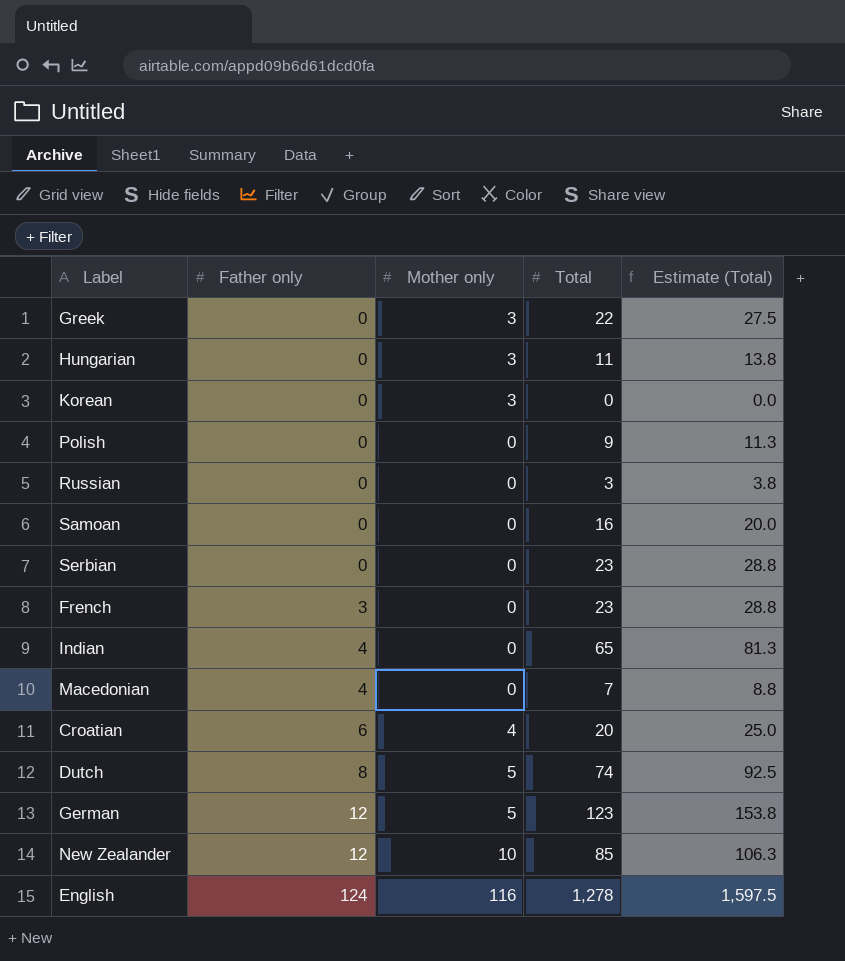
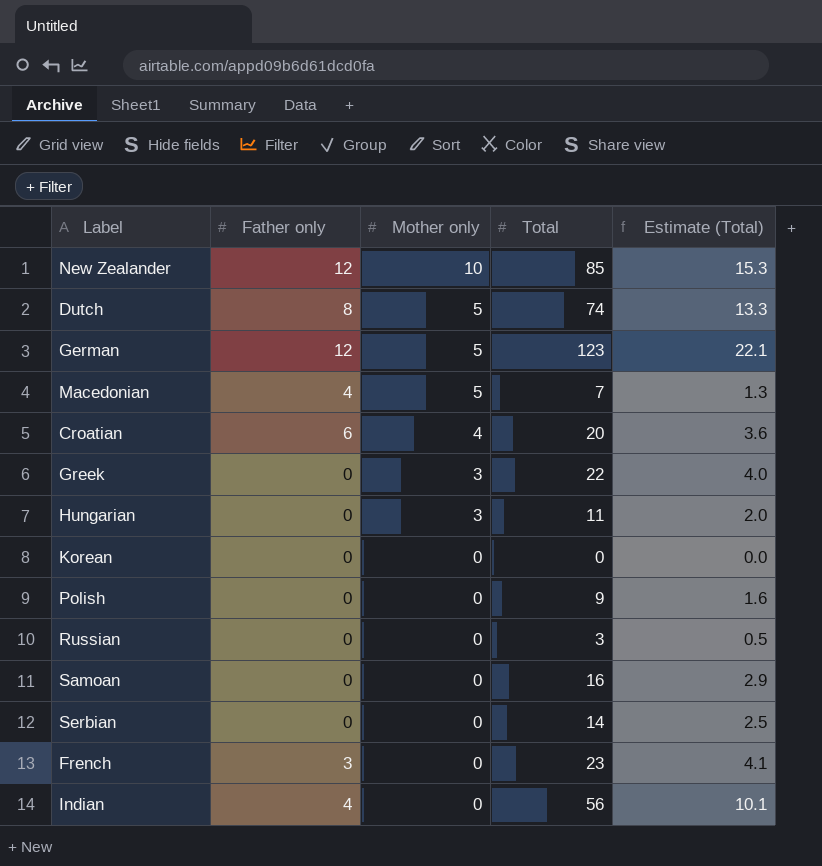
row order: Father only ascending -> Mother only descending
column Estimate (Total) | formula: [Total] * 1.25 -> [Total] * 0.18
row English: 124 | 116 | 1,278 | 1,597.5 -> none
Macedonian | Mother only: 0 -> 5
Korean | Mother only: 3 -> 0
Serbian | Total: 23 -> 14
Indian | Total: 65 -> 56

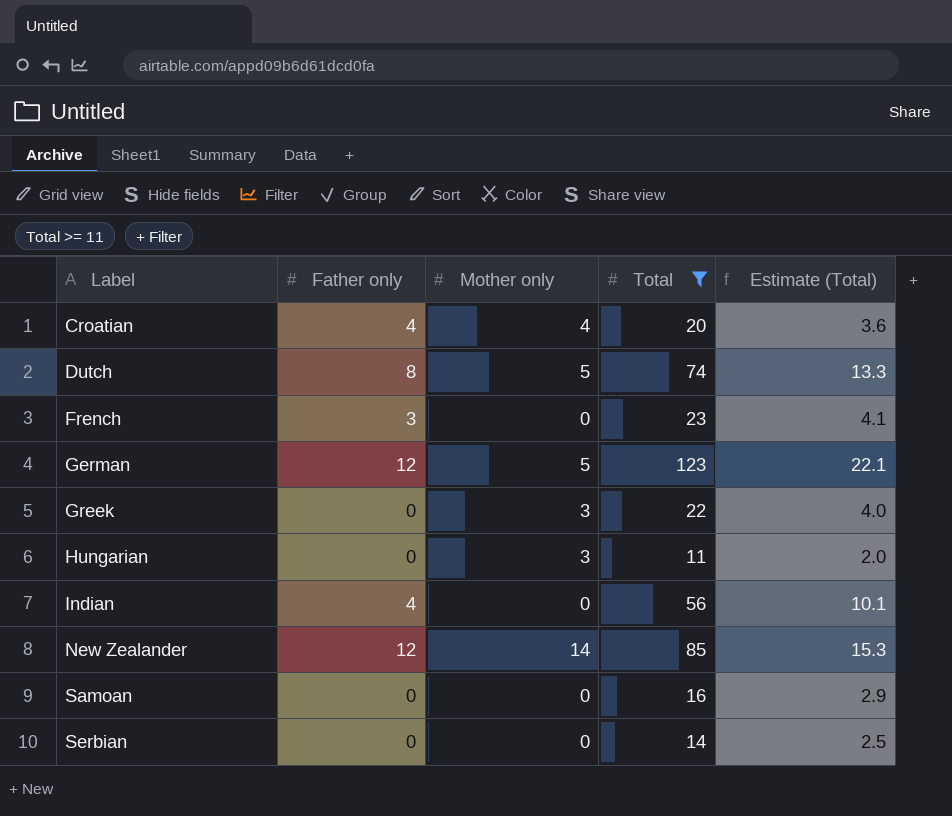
filter: none -> Total >= 11
row order: Mother only descending -> Label ascending
Croatian | Father only: 6 -> 4
New Zealander | Mother only: 10 -> 14

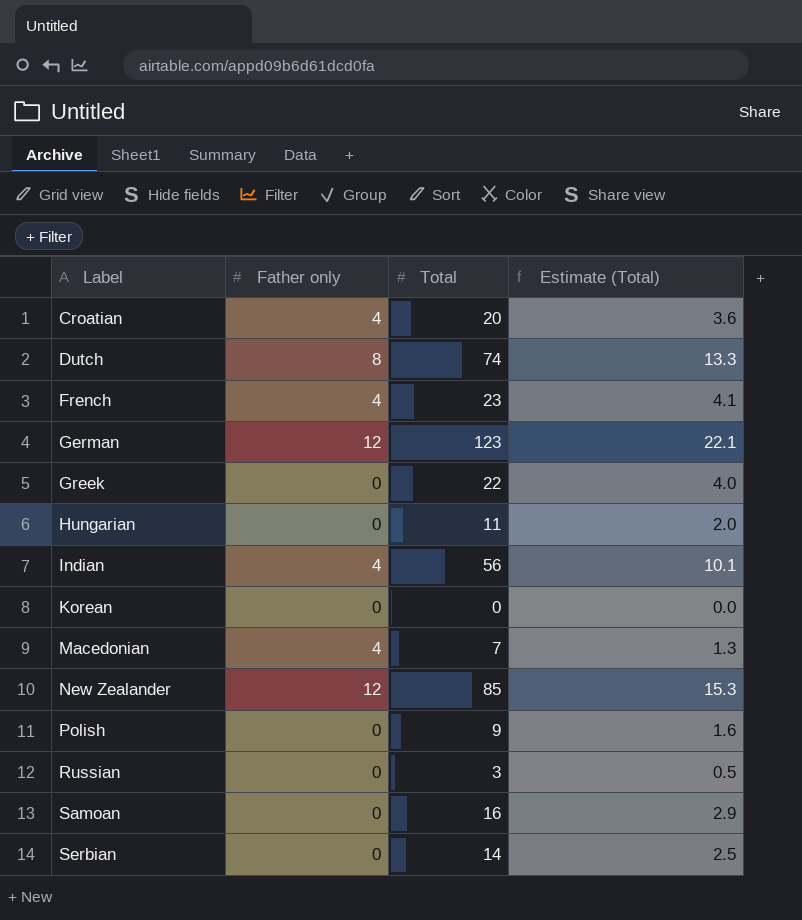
filter: Total >= 11 -> none
column Mother only | position: 3 -> none
French | Father only: 3 -> 4

